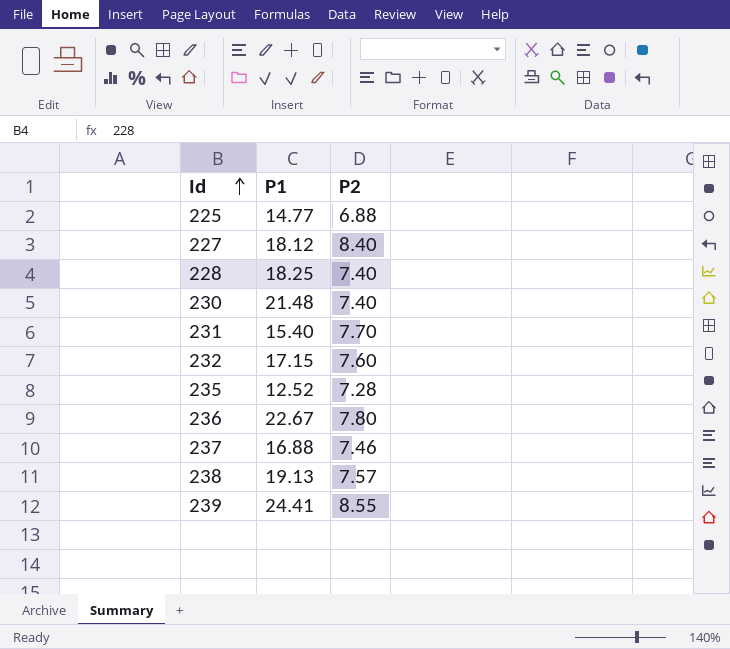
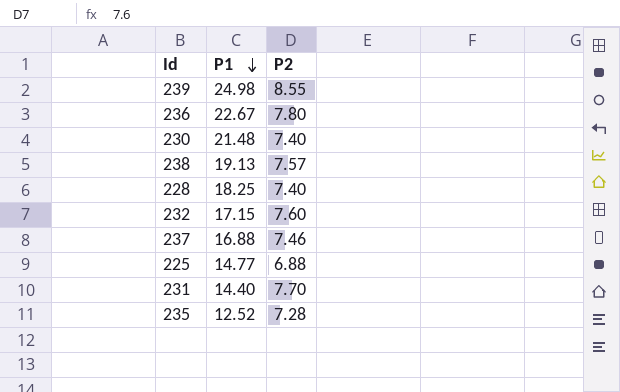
row order: Id ascending -> P1 descending
row 227: 18.12 | 8.40 -> none
239 | P1: 24.41 -> 24.98
231 | P1: 15.40 -> 14.40

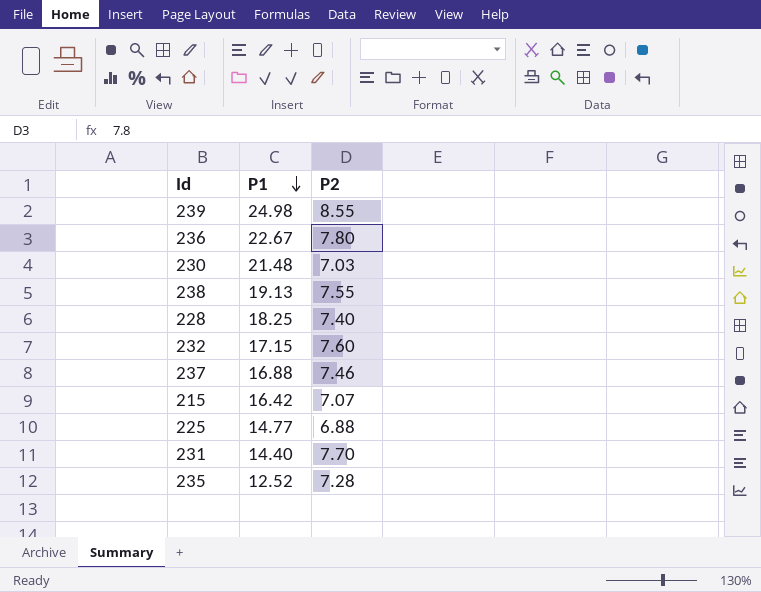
230 | P2: 7.40 -> 7.03
238 | P2: 7.57 -> 7.55
row 215: none -> 16.42 | 7.07

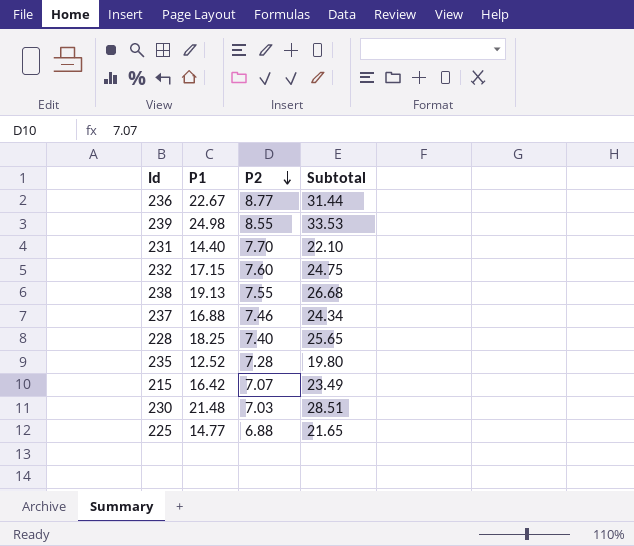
row order: P1 descending -> P2 descending
column Subtotal | formula: none -> [P1] + [P2]
236 | P2: 7.80 -> 8.77

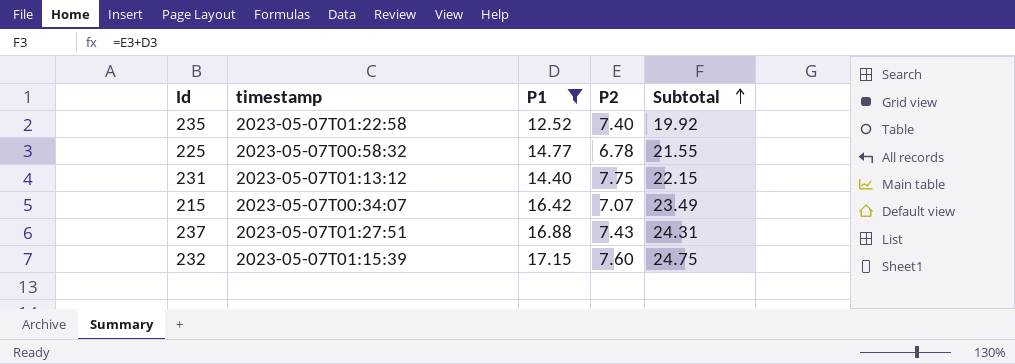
filter: none -> P1 <= 17.15
row order: P2 descending -> Subtotal ascending
column timestamp | position: none -> 2
235 | P2: 7.28 -> 7.40
235 | Subtotal: 19.80 -> 19.92
225 | P2: 6.88 -> 6.78
225 | Subtotal: 21.65 -> 21.55
231 | P2: 7.70 -> 7.75
231 | Subtotal: 22.10 -> 22.15
237 | P2: 7.46 -> 7.43
237 | Subtotal: 24.34 -> 24.31

